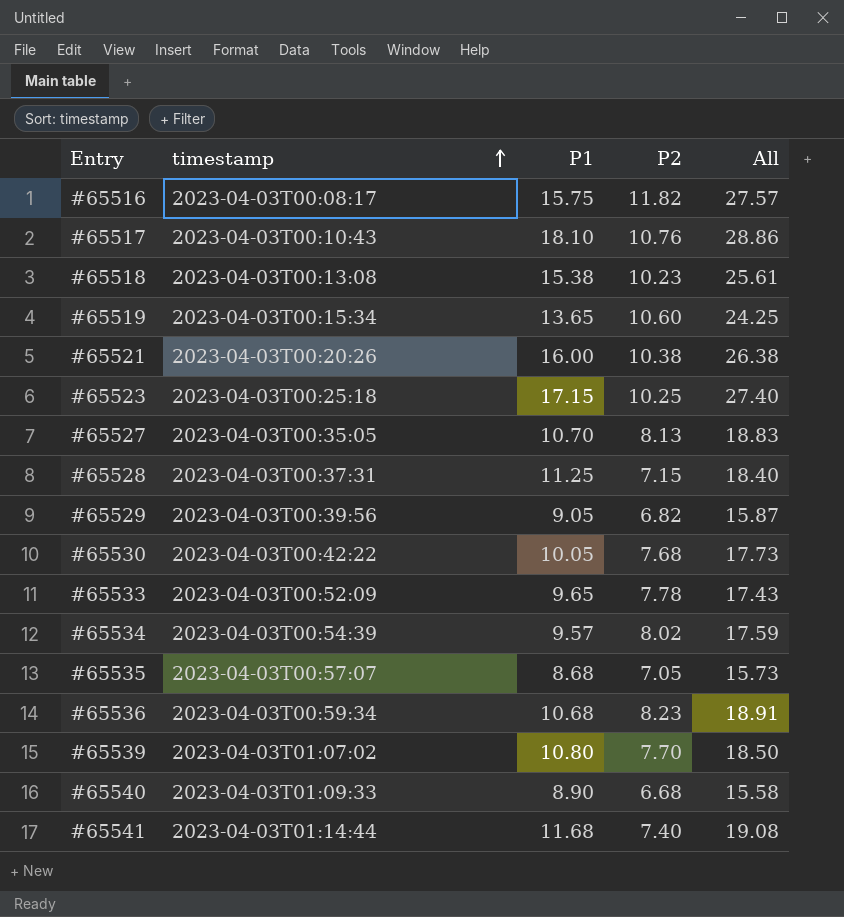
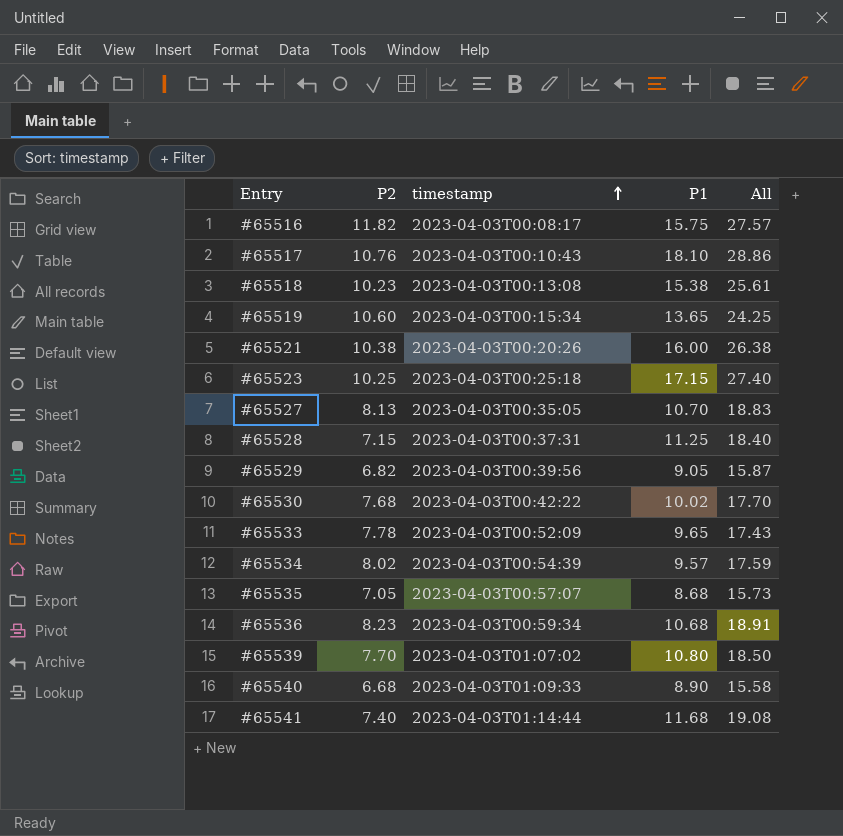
column P2 | position: 4 -> 2
#65530 | P1: 10.05 -> 10.02
#65530 | All: 17.73 -> 17.70

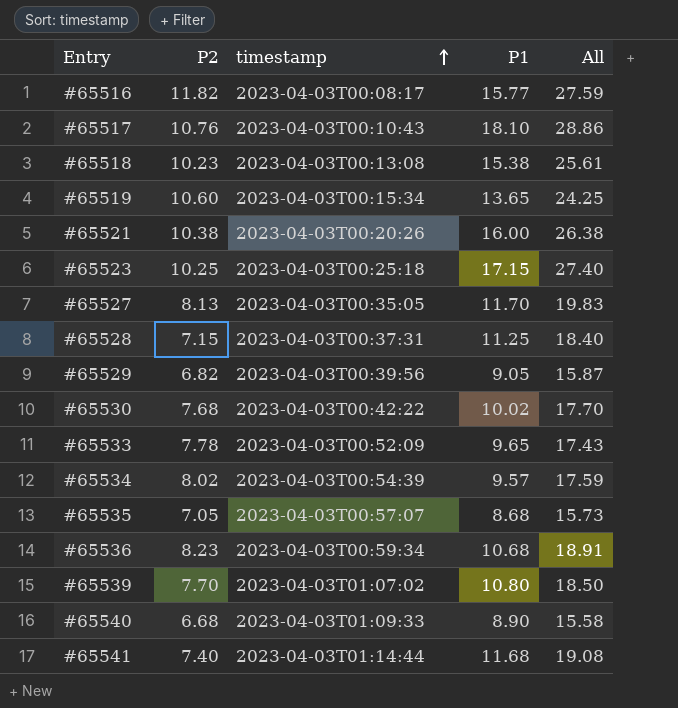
#65516 | P1: 15.75 -> 15.77
#65516 | All: 27.57 -> 27.59
#65527 | P1: 10.70 -> 11.70
#65527 | All: 18.83 -> 19.83

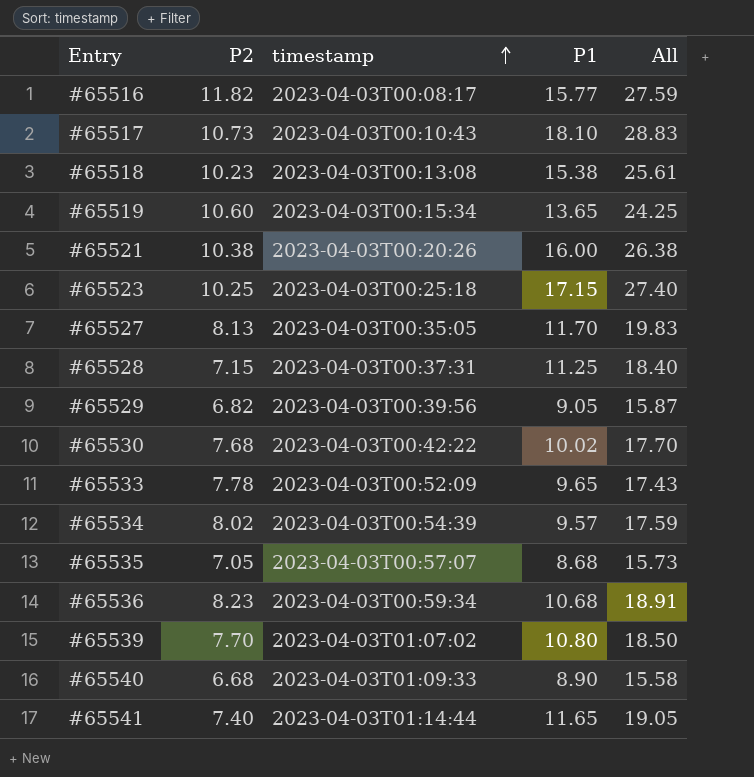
#65517 | P2: 10.76 -> 10.73
#65517 | All: 28.86 -> 28.83
#65541 | P1: 11.68 -> 11.65
#65541 | All: 19.08 -> 19.05

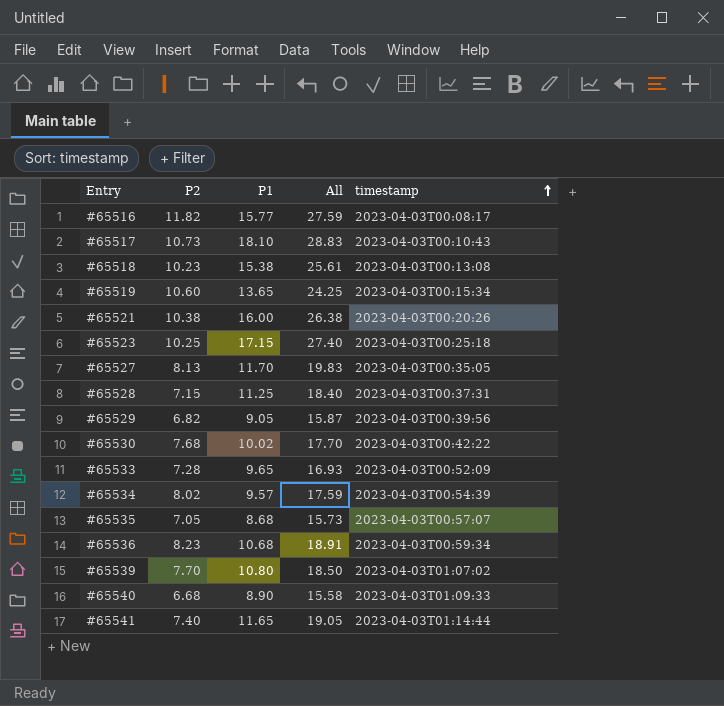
column timestamp | position: 3 -> 5
#65533 | P2: 7.78 -> 7.28
#65533 | All: 17.43 -> 16.93

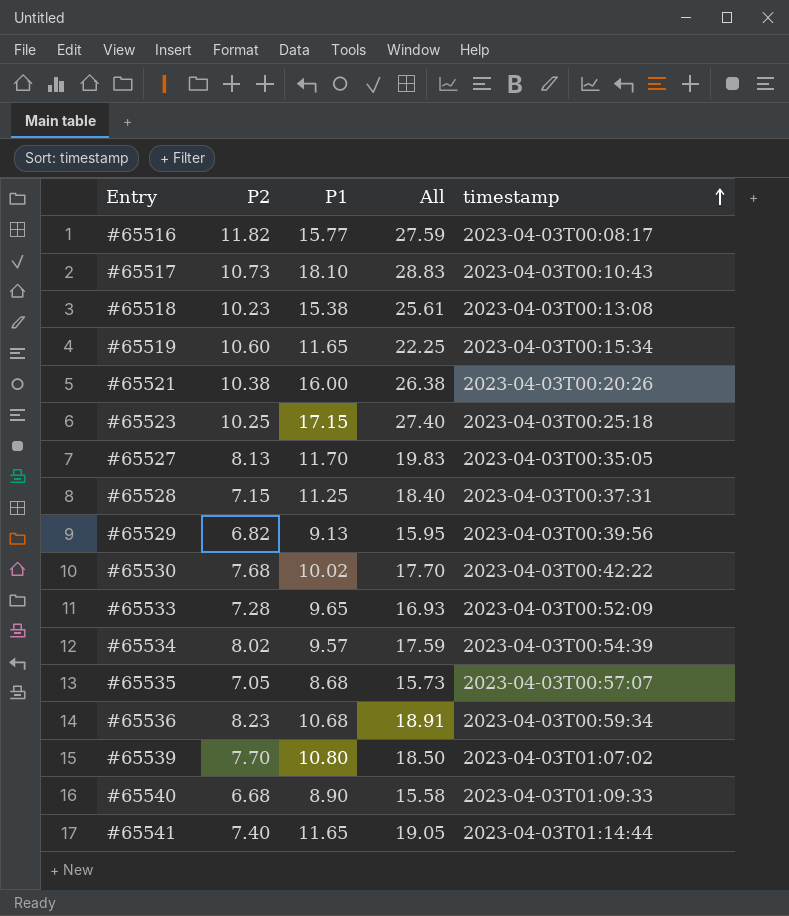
#65519 | P1: 13.65 -> 11.65
#65519 | All: 24.25 -> 22.25
#65529 | P1: 9.05 -> 9.13
#65529 | All: 15.87 -> 15.95

